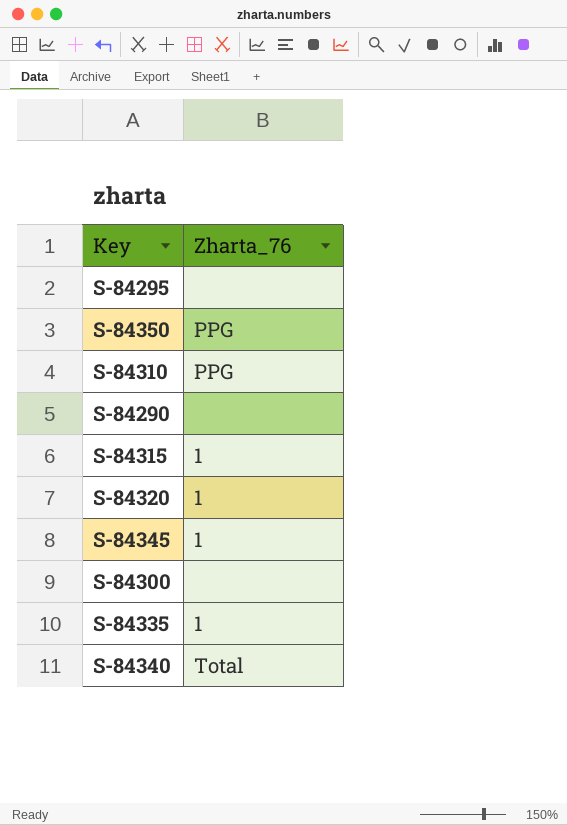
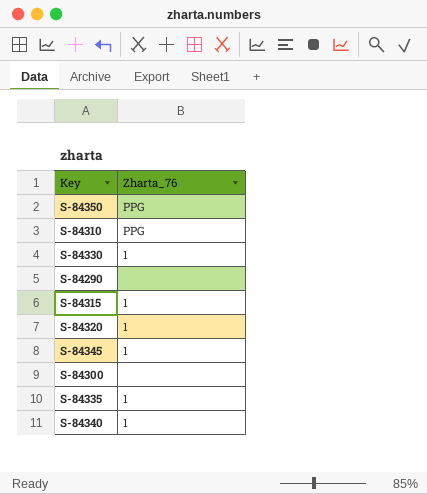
row S-84295: none -> none
row S-84330: none -> 1
S-84340 | Zharta_76: Total -> 1

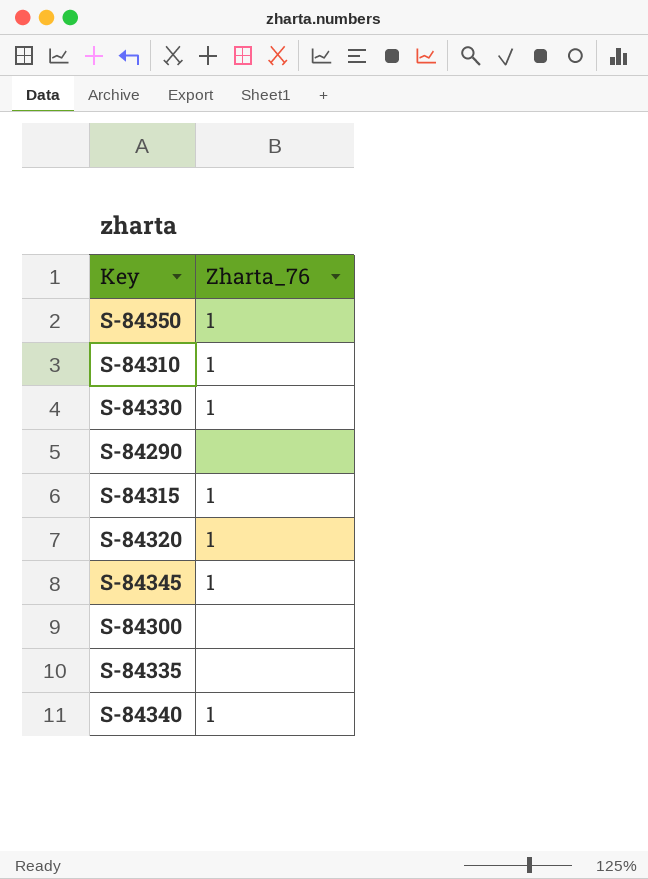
S-84350 | Zharta_76: PPG -> 1
S-84310 | Zharta_76: PPG -> 1
S-84335 | Zharta_76: 1 -> none

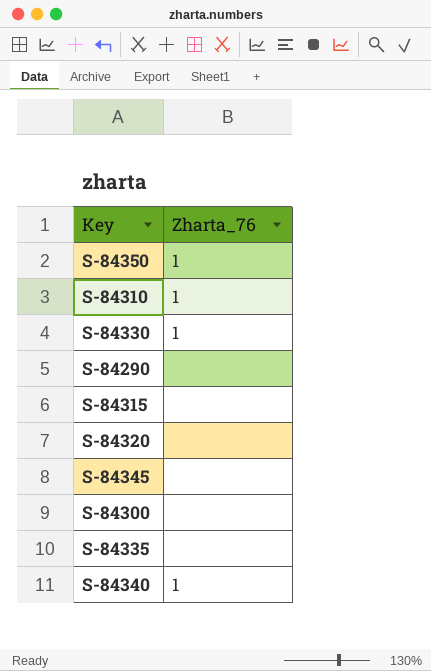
S-84315 | Zharta_76: 1 -> none
S-84320 | Zharta_76: 1 -> none
S-84345 | Zharta_76: 1 -> none

